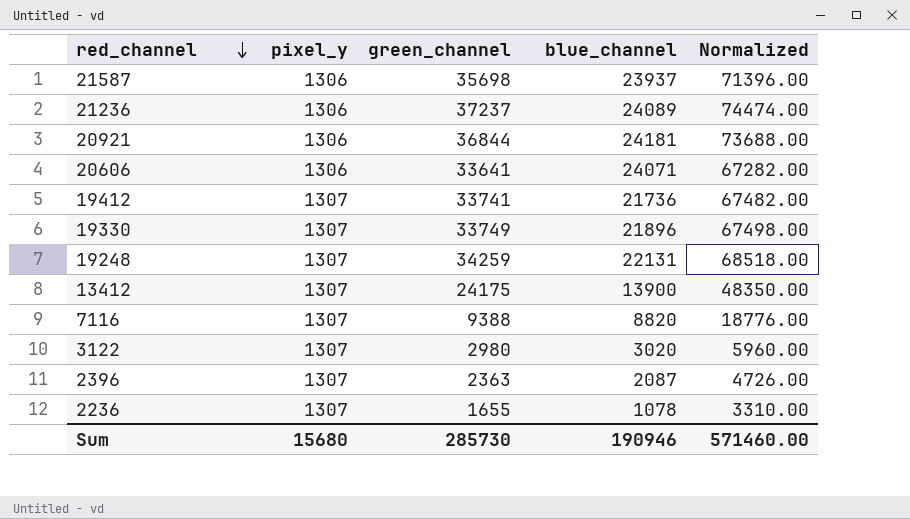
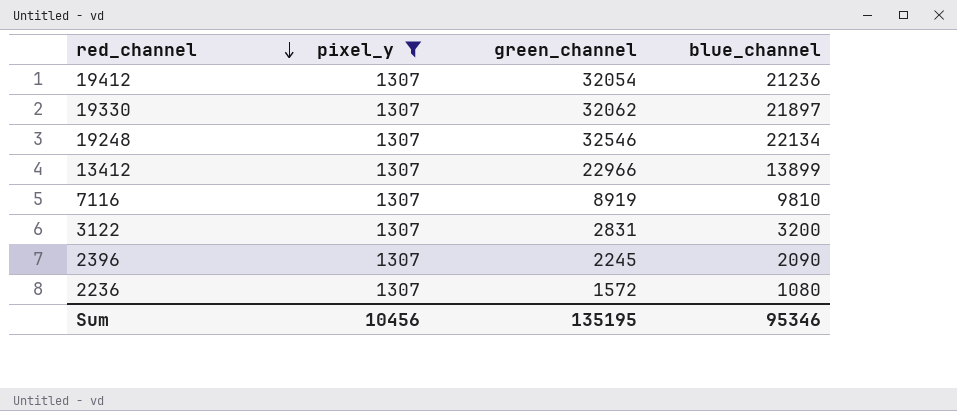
filter: none -> pixel_y = 1307
column Normalized | formula: [green_channel] * 2 -> none
19412 | green_channel: 33741 -> 32054
19412 | blue_channel: 21736 -> 21236
19330 | green_channel: 33749 -> 32062
19330 | blue_channel: 21896 -> 21897
19248 | green_channel: 34259 -> 32546
19248 | blue_channel: 22131 -> 22134
13412 | green_channel: 24175 -> 22966
13412 | blue_channel: 13900 -> 13899
7116 | green_channel: 9388 -> 8919
7116 | blue_channel: 8820 -> 9810
3122 | green_channel: 2980 -> 2831
3122 | blue_channel: 3020 -> 3200
2396 | green_channel: 2363 -> 2245
2396 | blue_channel: 2087 -> 2090
2236 | green_channel: 1655 -> 1572
2236 | blue_channel: 1078 -> 1080
Sum | pixel_y: 15680 -> 10456
Sum | green_channel: 285730 -> 135195
Sum | blue_channel: 190946 -> 95346

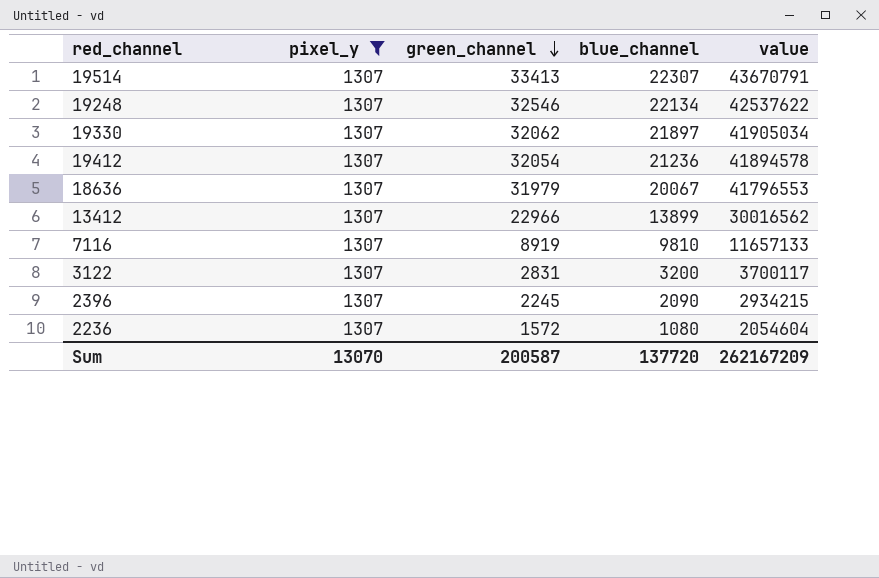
row order: red_channel descending -> green_channel descending
column value | formula: none -> [pixel_y] * [green_channel]
row 19514: none -> 1307 | 33413 | 22307 | 43670791
row 18636: none -> 1307 | 31979 | 20067 | 41796553
Sum | pixel_y: 10456 -> 13070
Sum | green_channel: 135195 -> 200587
Sum | blue_channel: 95346 -> 137720

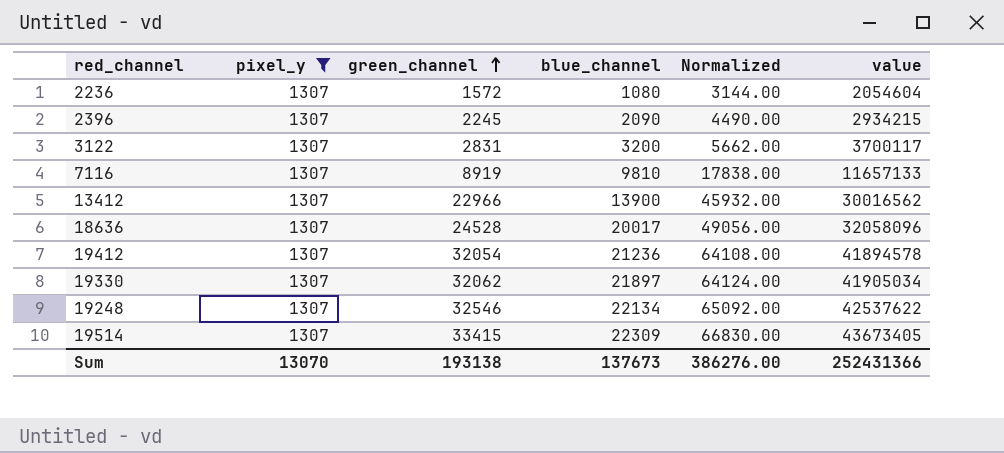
row order: green_channel descending -> green_channel ascending
column Normalized | formula: none -> [green_channel] * 2
13412 | blue_channel: 13899 -> 13900
18636 | green_channel: 31979 -> 24528
18636 | blue_channel: 20067 -> 20017
18636 | value: 41796553 -> 32058096
19514 | green_channel: 33413 -> 33415
19514 | blue_channel: 22307 -> 22309
19514 | value: 43670791 -> 43673405
Sum | green_channel: 200587 -> 193138
Sum | blue_channel: 137720 -> 137673
Sum | value: 262167209 -> 252431366

